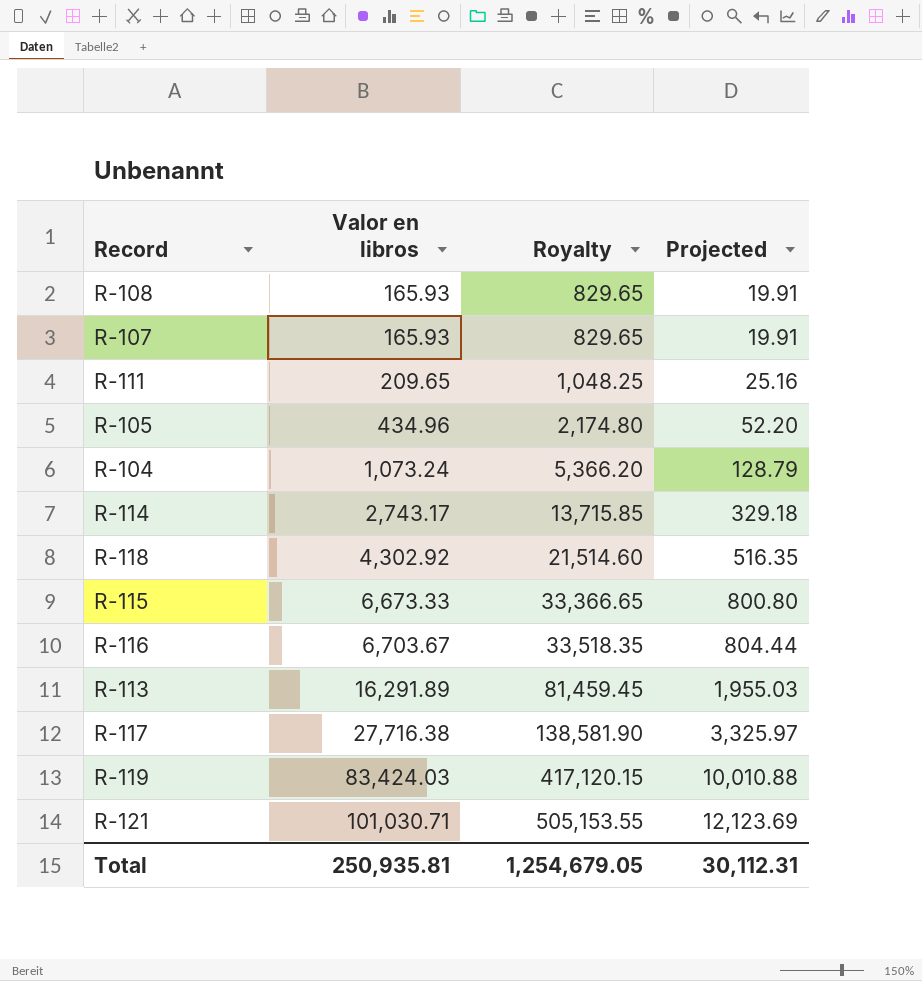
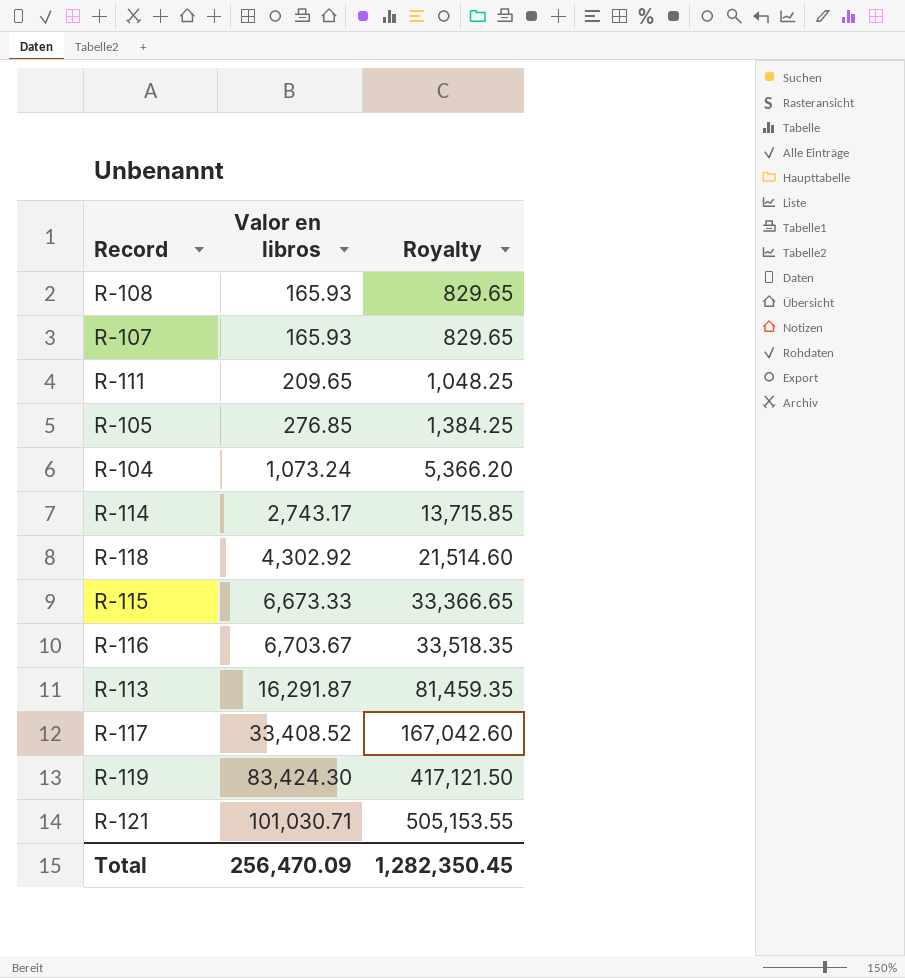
column Projected | formula: [Valor en libros] * 0.12 -> none
R-105 | Valor en libros: 434.96 -> 276.85
R-105 | Royalty: 2,174.80 -> 1,384.25
R-113 | Valor en libros: 16,291.89 -> 16,291.87
R-113 | Royalty: 81,459.45 -> 81,459.35
R-117 | Valor en libros: 27,716.38 -> 33,408.52
R-117 | Royalty: 138,581.90 -> 167,042.60
R-119 | Valor en libros: 83,424.03 -> 83,424.30
R-119 | Royalty: 417,120.15 -> 417,121.50
Total | Valor en libros: 250,935.81 -> 256,470.09
Total | Royalty: 1,254,679.05 -> 1,282,350.45

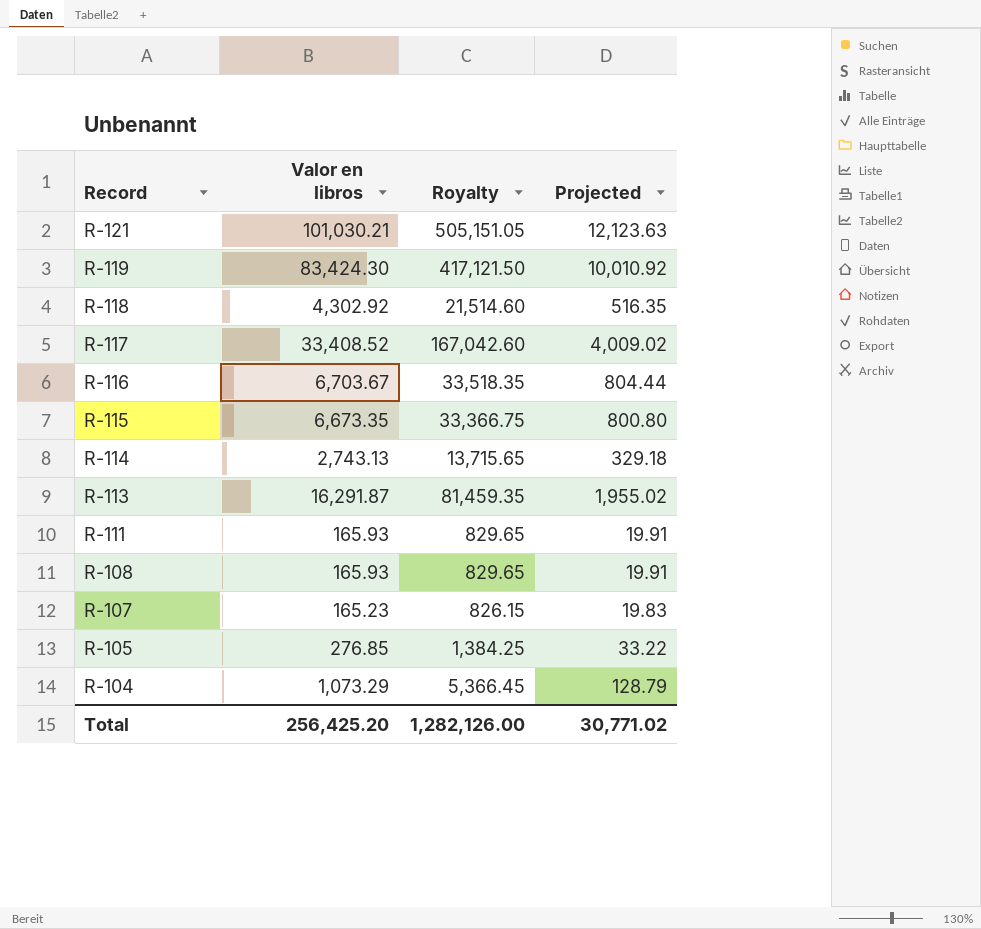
row order: Valor en libros ascending -> Record descending
column Projected | formula: none -> [Valor en libros] * 0.12
R-121 | Valor en libros: 101,030.71 -> 101,030.21
R-121 | Royalty: 505,153.55 -> 505,151.05
R-115 | Valor en libros: 6,673.33 -> 6,673.35
R-115 | Royalty: 33,366.65 -> 33,366.75
R-114 | Valor en libros: 2,743.17 -> 2,743.13
R-114 | Royalty: 13,715.85 -> 13,715.65
R-111 | Valor en libros: 209.65 -> 165.93
R-111 | Royalty: 1,048.25 -> 829.65
R-107 | Valor en libros: 165.93 -> 165.23
R-107 | Royalty: 829.65 -> 826.15
R-104 | Valor en libros: 1,073.24 -> 1,073.29
R-104 | Royalty: 5,366.20 -> 5,366.45
Total | Valor en libros: 256,470.09 -> 256,425.20
Total | Royalty: 1,282,350.45 -> 1,282,126.00

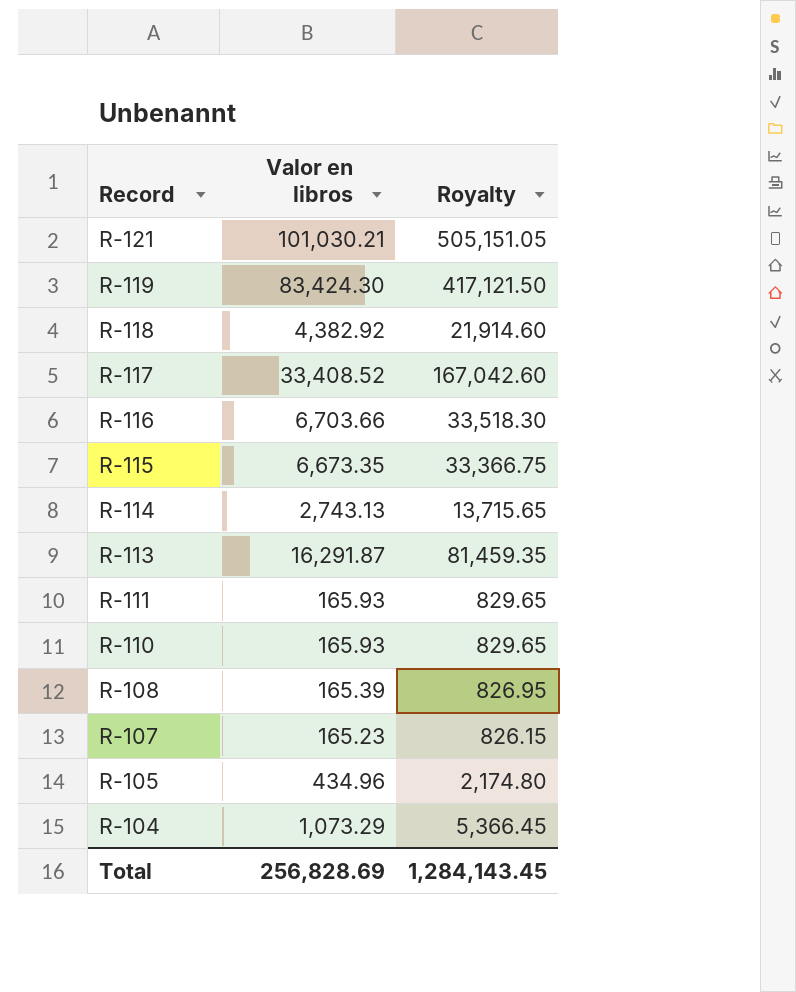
column Projected | formula: [Valor en libros] * 0.12 -> none
R-118 | Valor en libros: 4,302.92 -> 4,382.92
R-118 | Royalty: 21,514.60 -> 21,914.60
R-116 | Valor en libros: 6,703.67 -> 6,703.66
R-116 | Royalty: 33,518.35 -> 33,518.30
row R-110: none -> 165.93 | 829.65
R-108 | Valor en libros: 165.93 -> 165.39
R-108 | Royalty: 829.65 -> 826.95
R-105 | Valor en libros: 276.85 -> 434.96
R-105 | Royalty: 1,384.25 -> 2,174.80
Total | Valor en libros: 256,425.20 -> 256,828.69
Total | Royalty: 1,282,126.00 -> 1,284,143.45

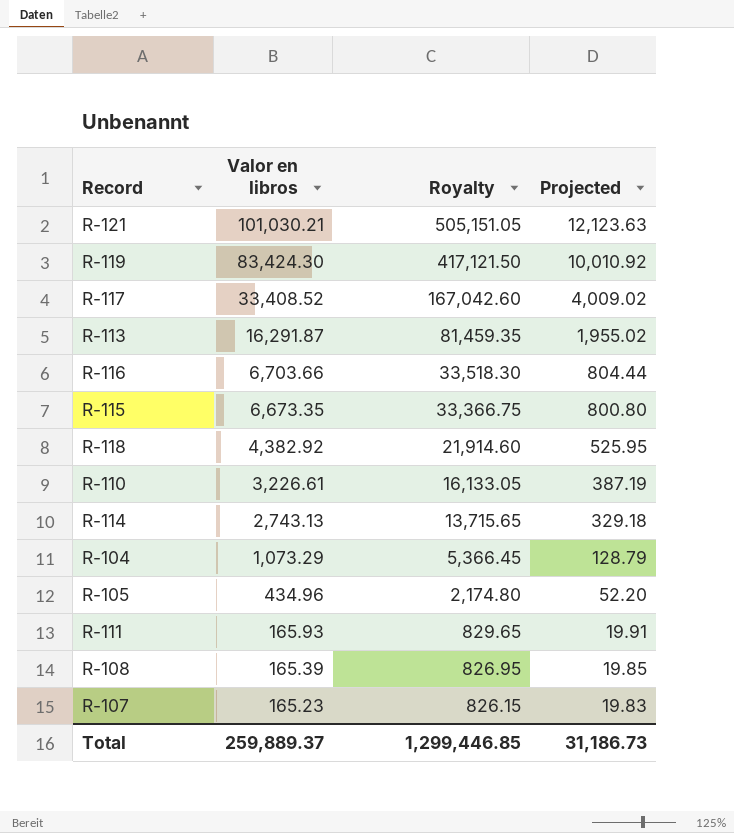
row order: Record descending -> Valor en libros descending
column Projected | formula: none -> [Valor en libros] * 0.12
R-110 | Valor en libros: 165.93 -> 3,226.61
R-110 | Royalty: 829.65 -> 16,133.05
Total | Valor en libros: 256,828.69 -> 259,889.37
Total | Royalty: 1,284,143.45 -> 1,299,446.85

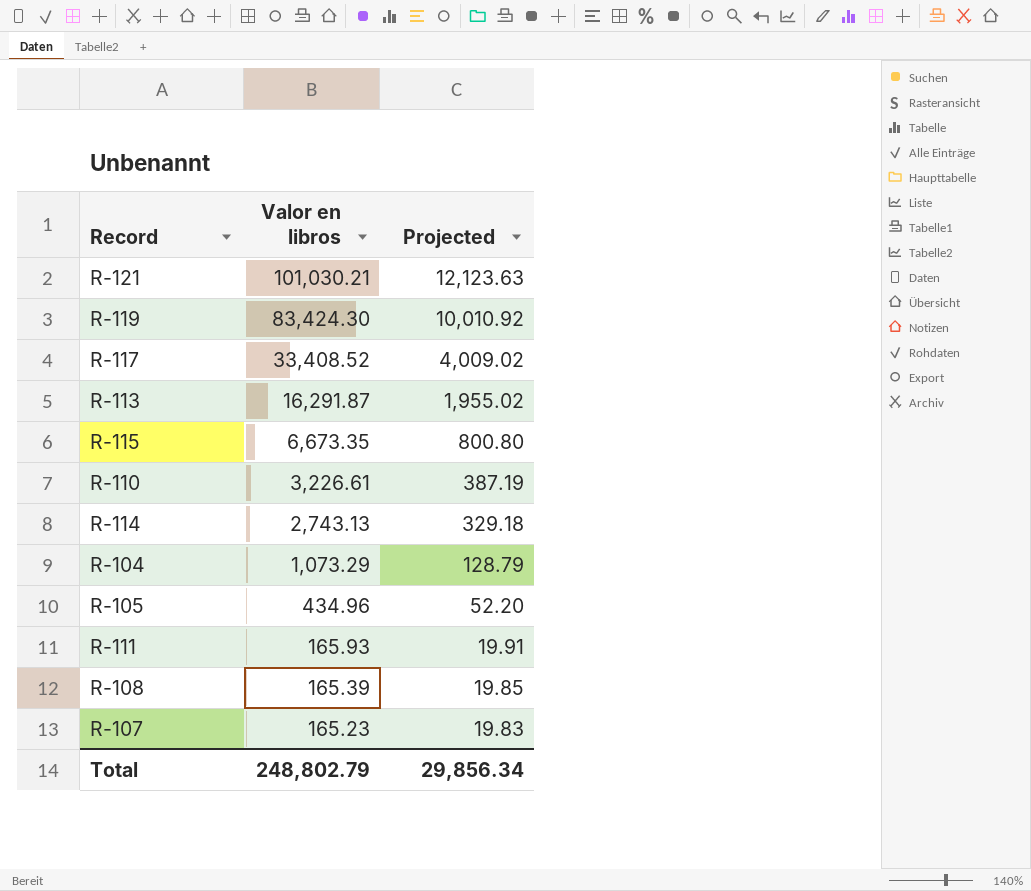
column Royalty | formula: [Valor en libros] * 5 -> none
row R-116: 6,703.66 | 33,518.30 | 804.44 -> none
row R-118: 4,382.92 | 21,914.60 | 525.95 -> none
Total | Valor en libros: 259,889.37 -> 248,802.79
Total | Projected: 31,186.73 -> 29,856.34

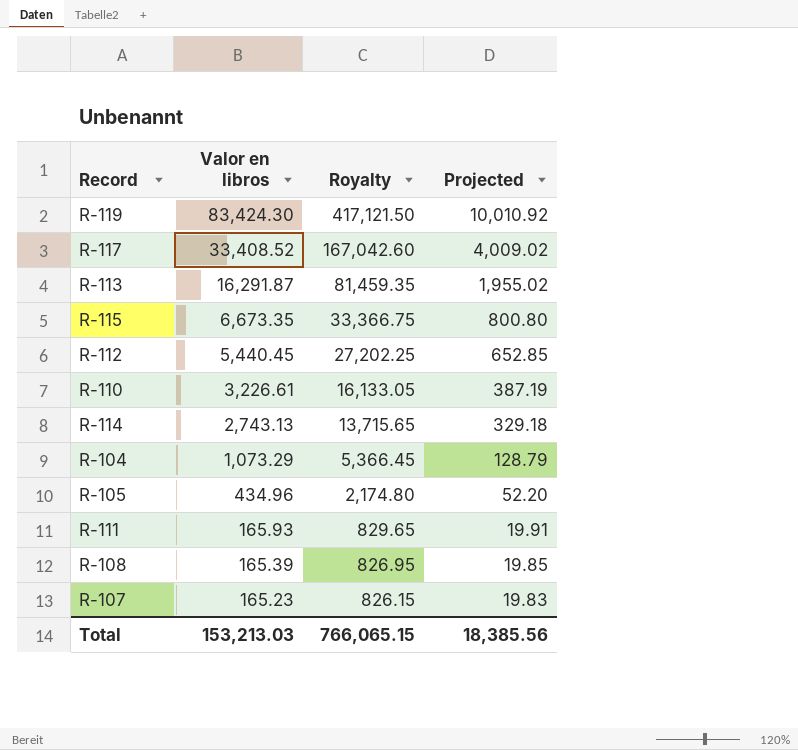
column Royalty | formula: none -> [Valor en libros] * 5
row R-121: 101,030.21 | 12,123.63 -> none
row R-112: none -> 5,440.45 | 27,202.25 | 652.85
Total | Valor en libros: 248,802.79 -> 153,213.03
Total | Projected: 29,856.34 -> 18,385.56

